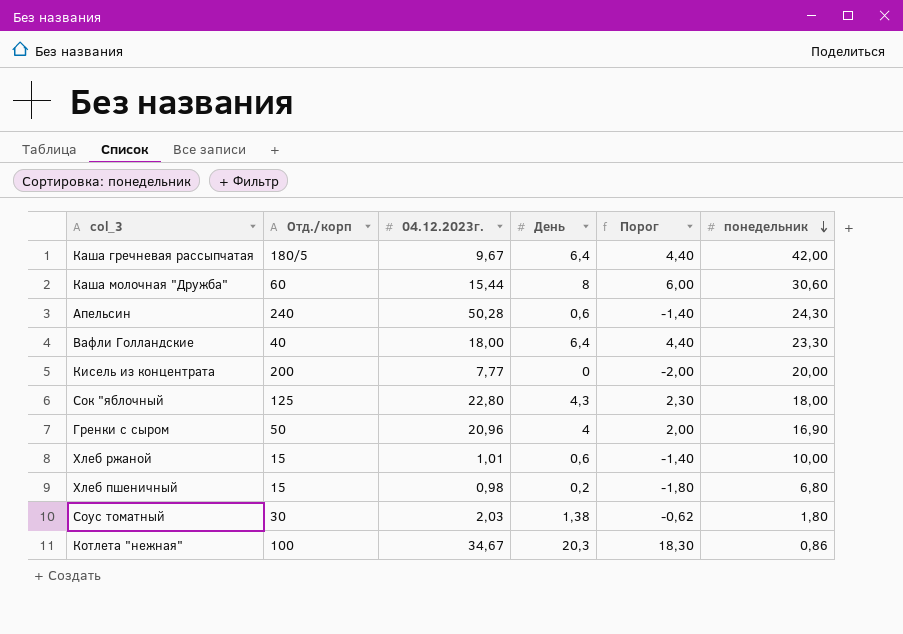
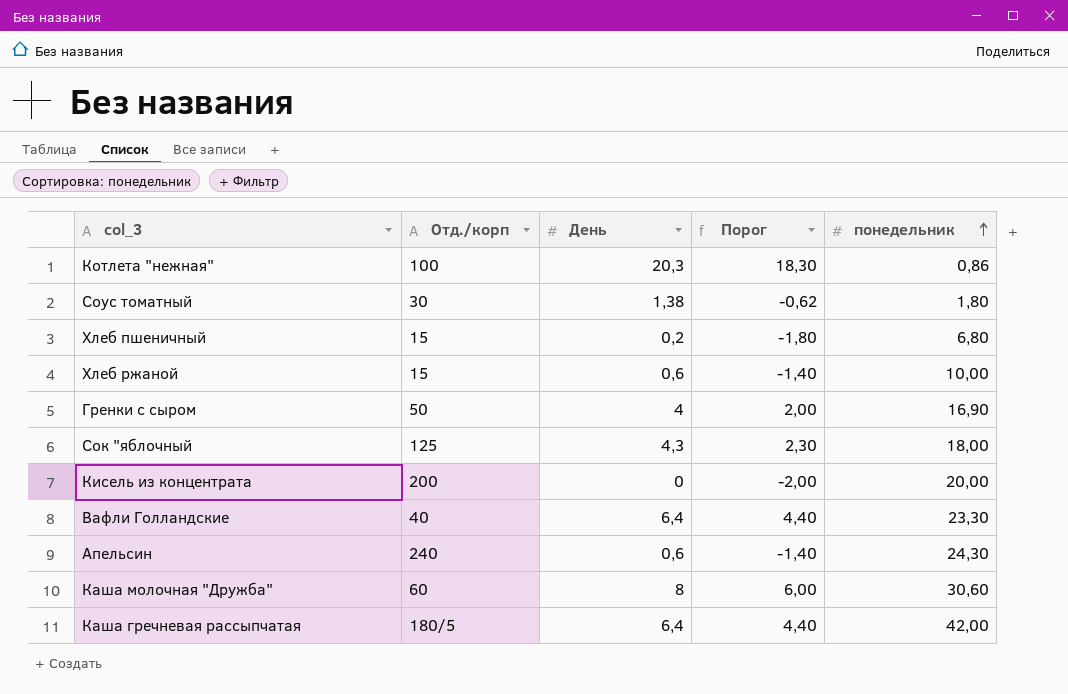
row order: понедельник descending -> понедельник ascending
column 04.12.2023г. | position: 3 -> none

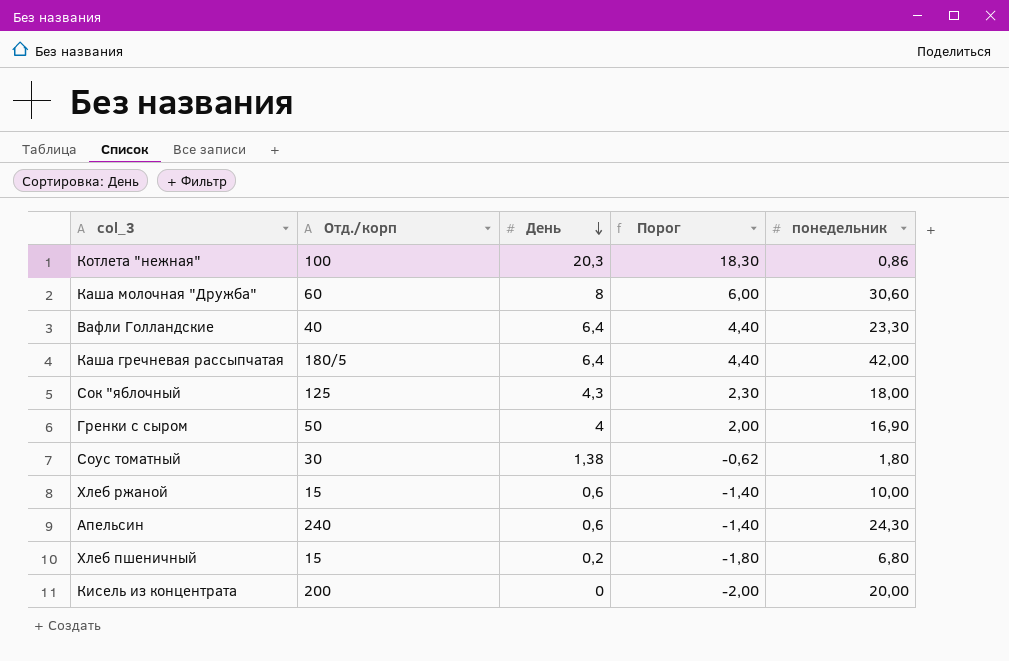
row order: понедельник ascending -> День descending

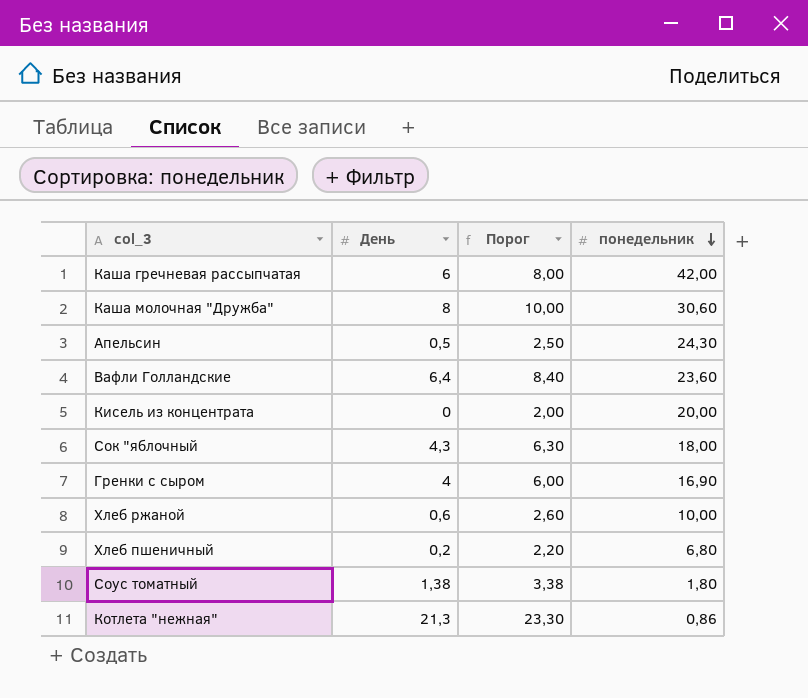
row order: День descending -> понедельник descending
column Отд./корп | position: 2 -> none
column Порог | formula: [День] - 2 -> [День] + 2
Каша гречневая рассыпчатая | День: 6,4 -> 6
Апельсин | День: 0,6 -> 0,5
Вафли Голландские | понедельник: 23,30 -> 23,60
Котлета "нежная" | День: 20,3 -> 21,3

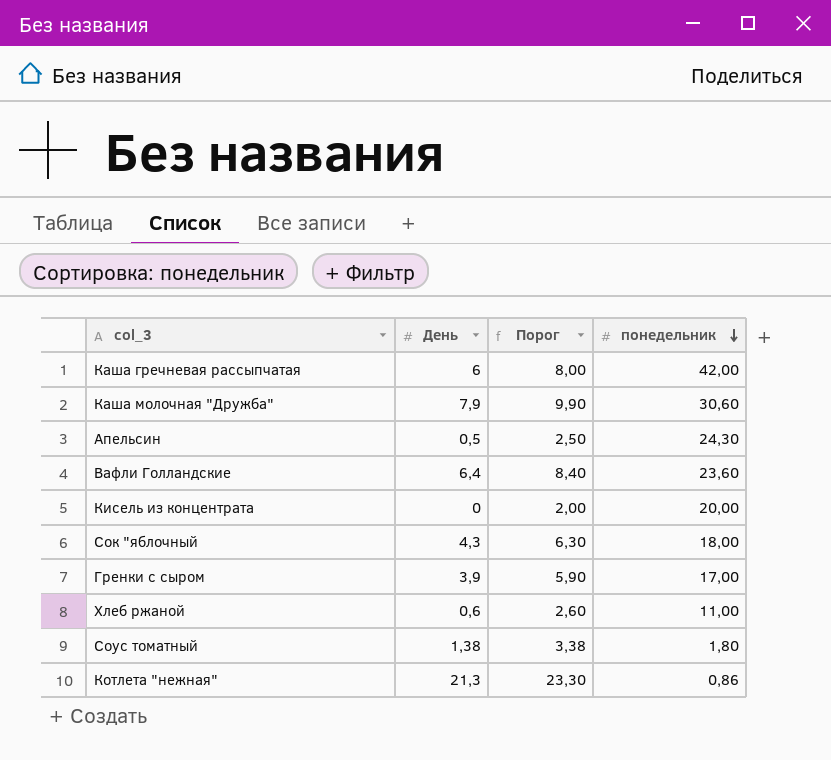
row Хлеб пшеничный: 0,2 | 2,20 | 6,80 -> none
Каша молочная "Дружба" | День: 8 -> 7,9
Каша молочная "Дружба" | Порог: 10,00 -> 9,90
Гренки с сыром | День: 4 -> 3,9
Гренки с сыром | Порог: 6,00 -> 5,90
Гренки с сыром | понедельник: 16,90 -> 17,00
Хлеб ржаной | понедельник: 10,00 -> 11,00

